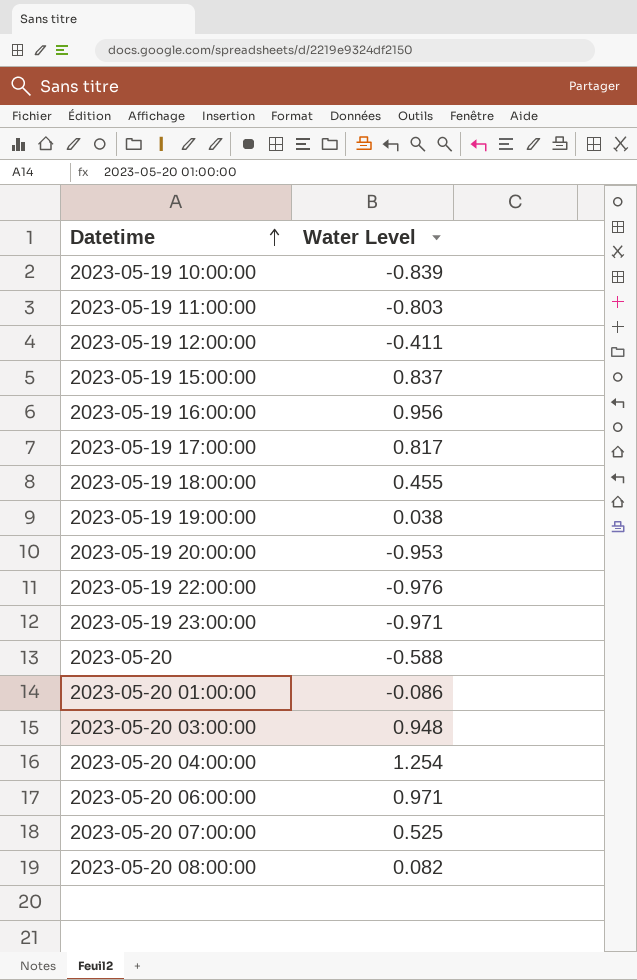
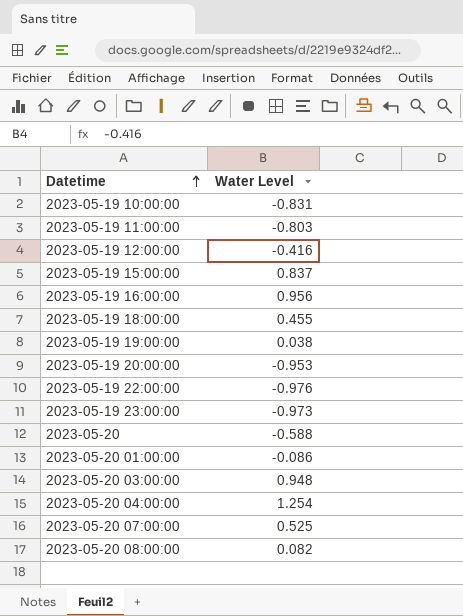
row 2023-05-19 17:00:00: 0.817 -> none
row 2023-05-20 06:00:00: 0.971 -> none
2023-05-19 10:00:00 | Water Level: -0.839 -> -0.831
2023-05-19 12:00:00 | Water Level: -0.411 -> -0.416
2023-05-19 23:00:00 | Water Level: -0.971 -> -0.973

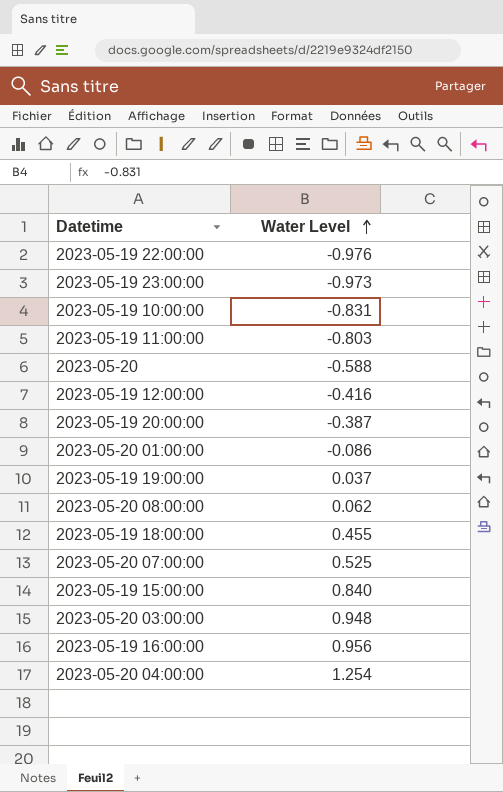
row order: Datetime ascending -> Water Level ascending
2023-05-19 20:00:00 | Water Level: -0.953 -> -0.387
2023-05-19 19:00:00 | Water Level: 0.038 -> 0.037
2023-05-20 08:00:00 | Water Level: 0.082 -> 0.062
2023-05-19 15:00:00 | Water Level: 0.837 -> 0.840

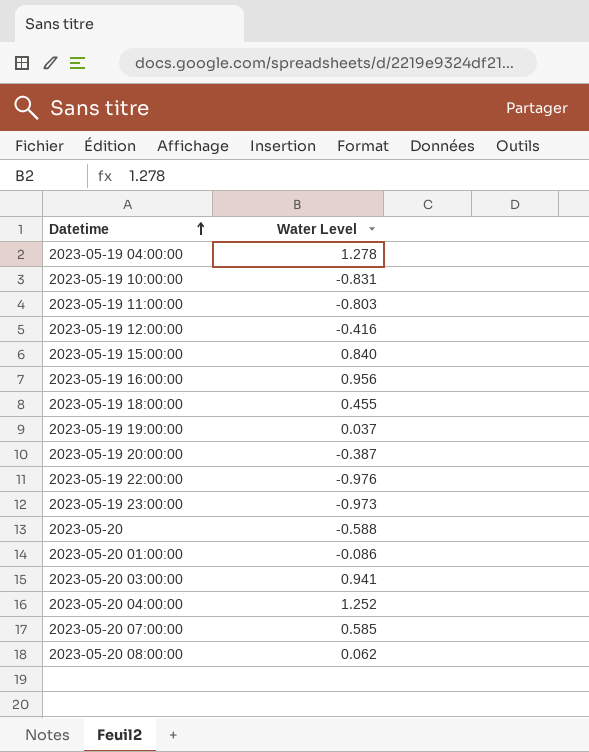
row order: Water Level ascending -> Datetime ascending
row 2023-05-19 04:00:00: none -> 1.278
2023-05-20 03:00:00 | Water Level: 0.948 -> 0.941
2023-05-20 04:00:00 | Water Level: 1.254 -> 1.252
2023-05-20 07:00:00 | Water Level: 0.525 -> 0.585

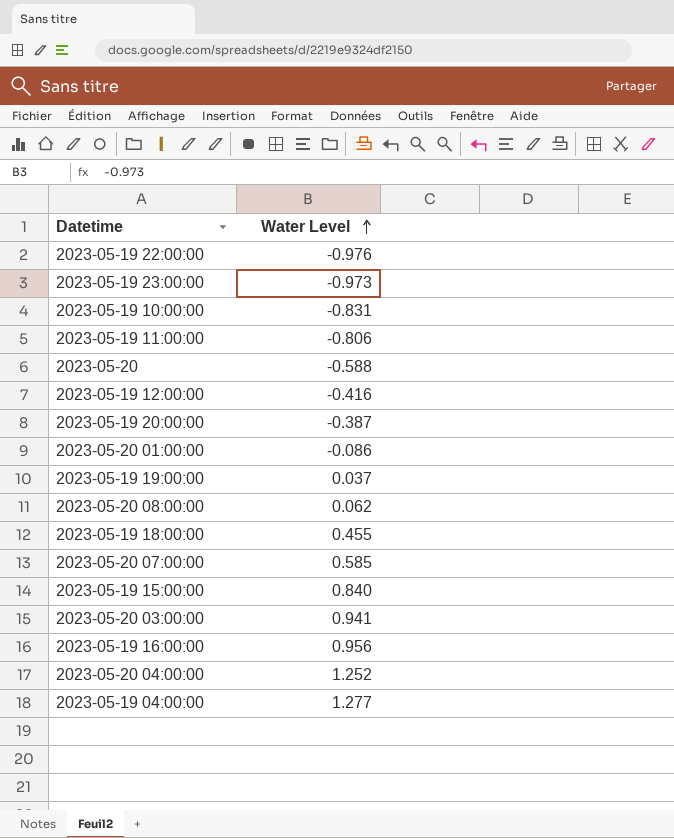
row order: Datetime ascending -> Water Level ascending
2023-05-19 11:00:00 | Water Level: -0.803 -> -0.806
2023-05-19 04:00:00 | Water Level: 1.278 -> 1.277

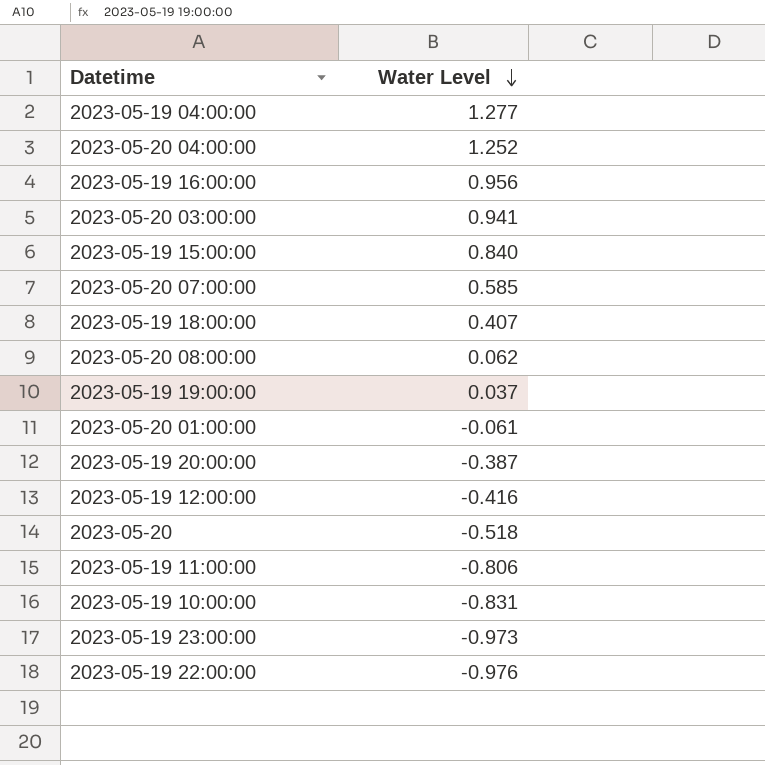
row order: Water Level ascending -> Water Level descending
2023-05-19 18:00:00 | Water Level: 0.455 -> 0.407
2023-05-20 01:00:00 | Water Level: -0.086 -> -0.061
2023-05-20 | Water Level: -0.588 -> -0.518

